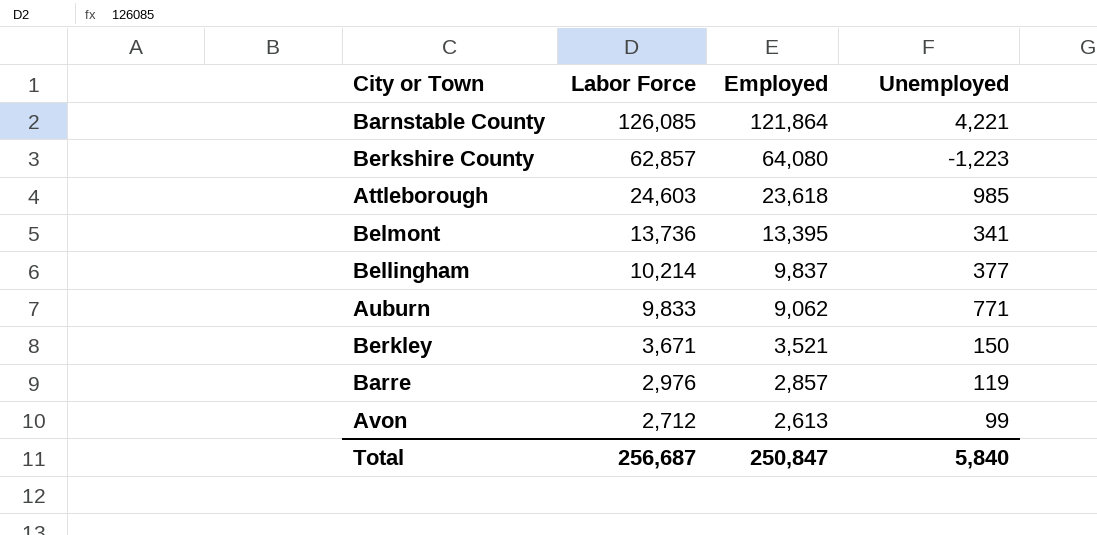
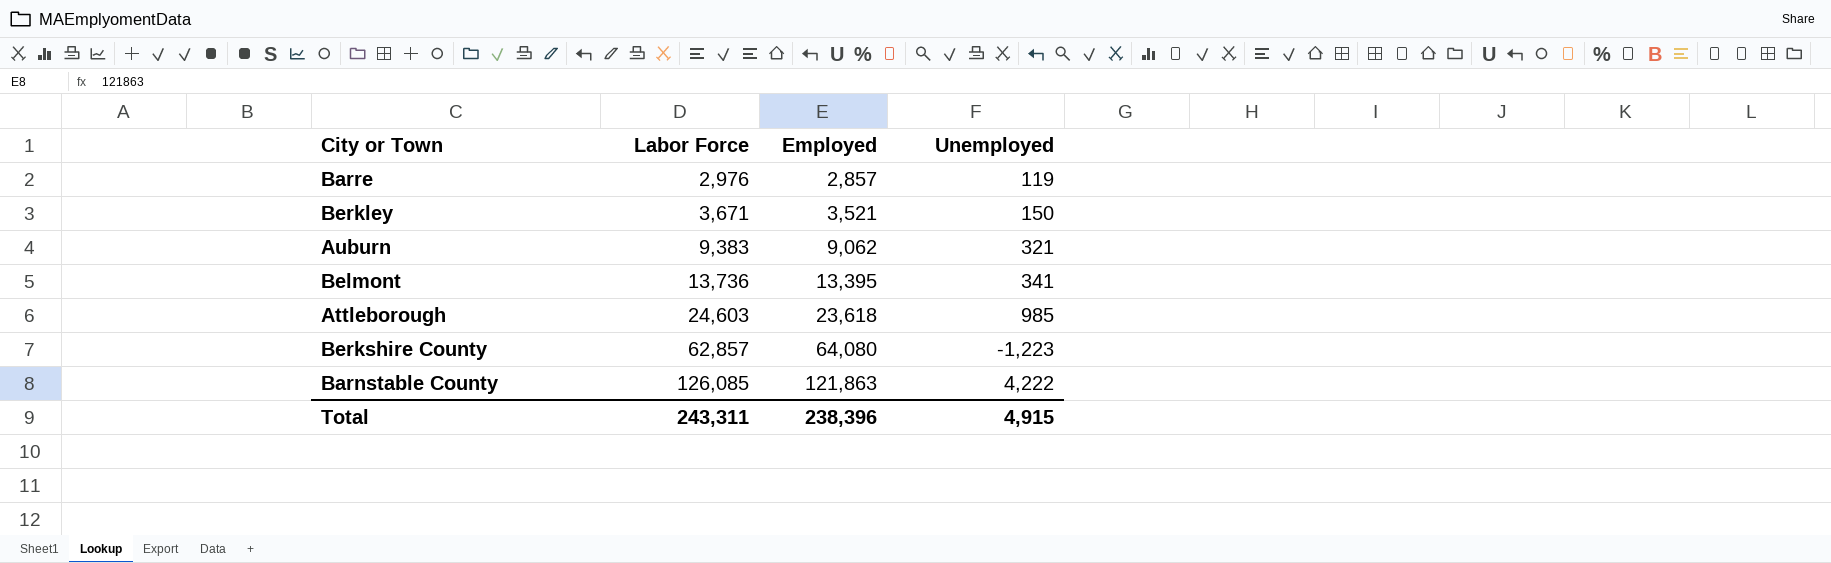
row order: Labor Force descending -> Labor Force ascending
row Bellingham: 10,214 | 9,837 | 377 -> none
row Avon: 2,712 | 2,613 | 99 -> none
Auburn | Labor Force: 9,833 -> 9,383
Auburn | Unemployed: 771 -> 321
Barnstable County | Employed: 121,864 -> 121,863
Barnstable County | Unemployed: 4,221 -> 4,222
Total | Labor Force: 256,687 -> 243,311
Total | Employed: 250,847 -> 238,396
Total | Unemployed: 5,840 -> 4,915

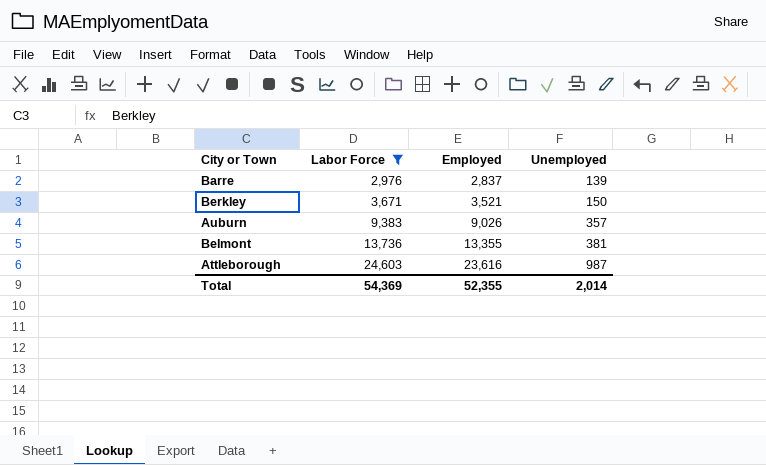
filter: none -> Labor Force <= 24,603
Barre | Employed: 2,857 -> 2,837
Barre | Unemployed: 119 -> 139
Auburn | Employed: 9,062 -> 9,026
Auburn | Unemployed: 321 -> 357
Belmont | Employed: 13,395 -> 13,355
Belmont | Unemployed: 341 -> 381
Attleborough | Employed: 23,618 -> 23,616
Attleborough | Unemployed: 985 -> 987
Total | Labor Force: 243,311 -> 54,369
Total | Employed: 238,396 -> 52,355
Total | Unemployed: 4,915 -> 2,014

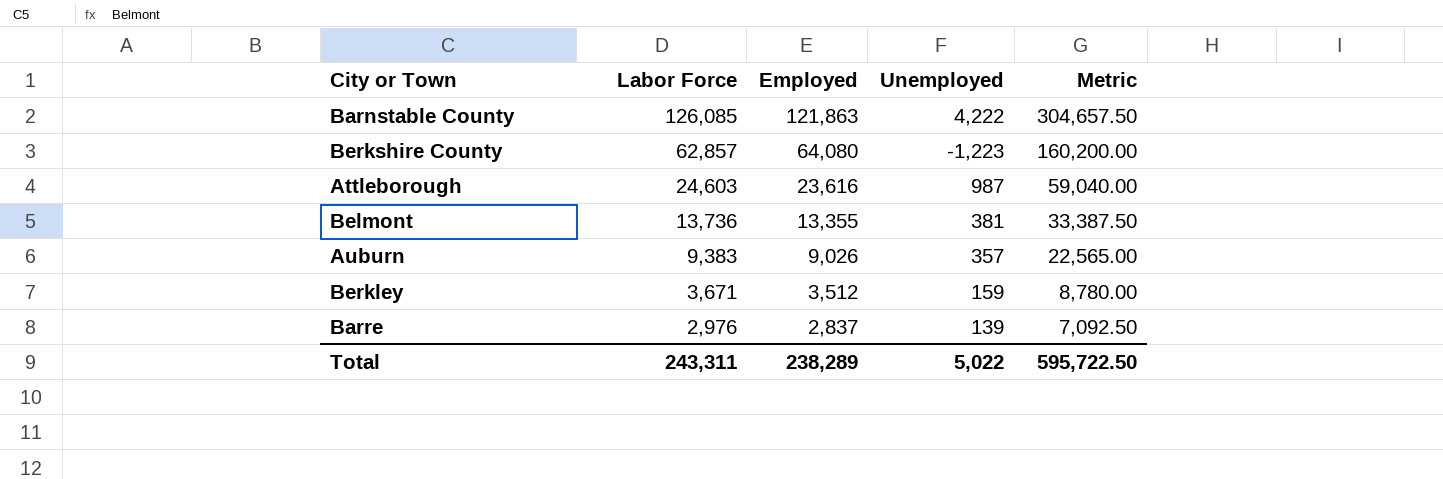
filter: Labor Force <= 24,603 -> none
row order: Labor Force ascending -> Labor Force descending
column Metric | formula: none -> [Employed] * 2.5
Berkley | Employed: 3,521 -> 3,512
Berkley | Unemployed: 150 -> 159
Total | Labor Force: 54,369 -> 243,311
Total | Employed: 52,355 -> 238,289
Total | Unemployed: 2,014 -> 5,022

